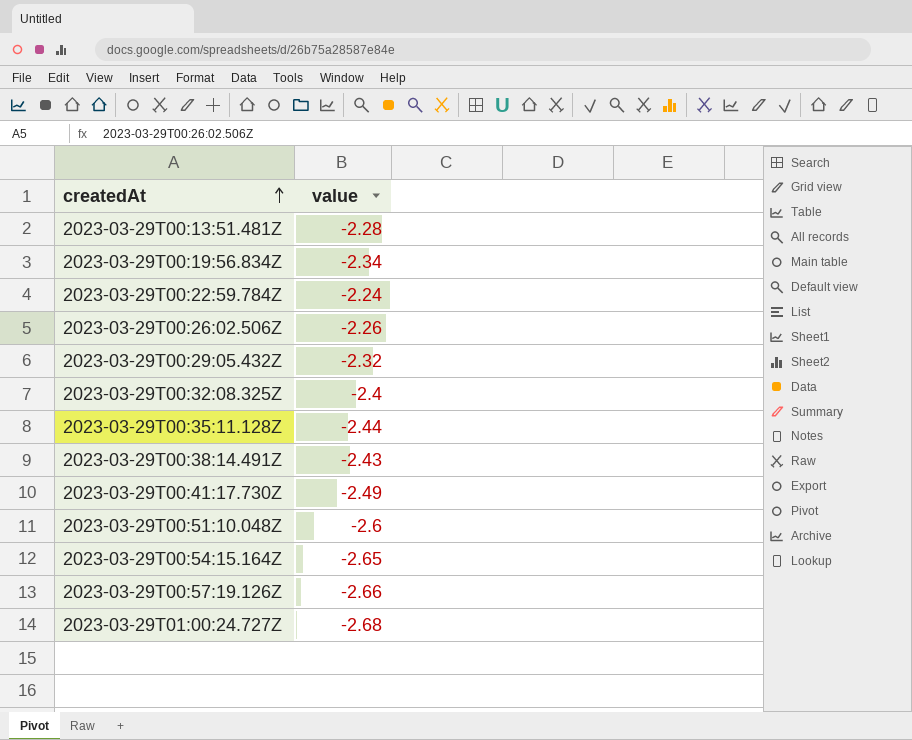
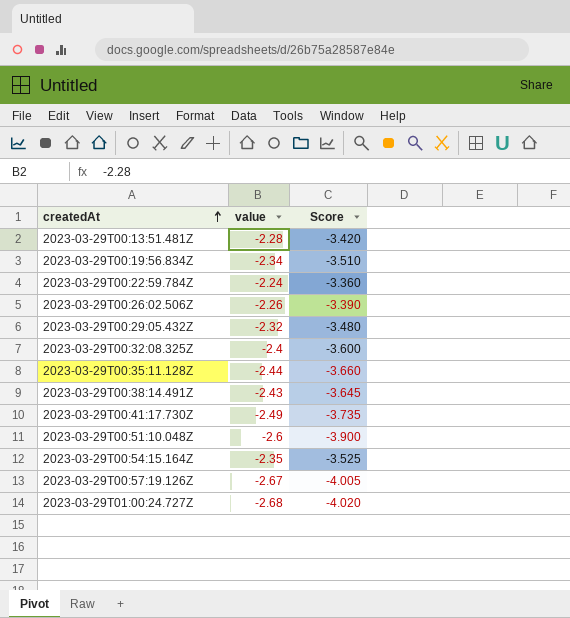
column Score | formula: none -> [value] * 1.5
2023-03-29T00:54:15.164Z | value: -2.65 -> -2.35
2023-03-29T00:57:19.126Z | value: -2.66 -> -2.67

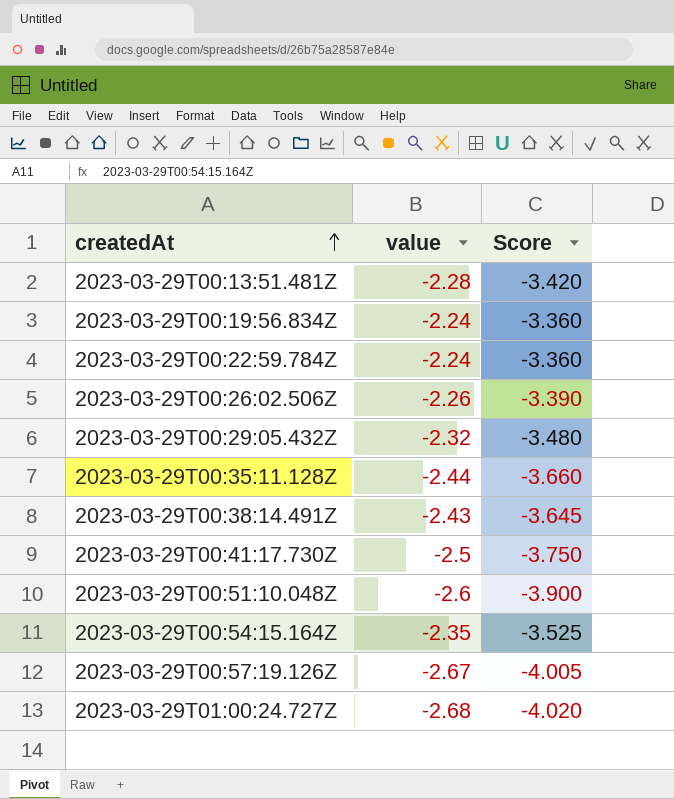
row 2023-03-29T00:32:08.325Z: -2.4 | -3.600 -> none
2023-03-29T00:19:56.834Z | value: -2.34 -> -2.24
2023-03-29T00:19:56.834Z | Score: -3.510 -> -3.360
2023-03-29T00:41:17.730Z | value: -2.49 -> -2.5
2023-03-29T00:41:17.730Z | Score: -3.735 -> -3.750

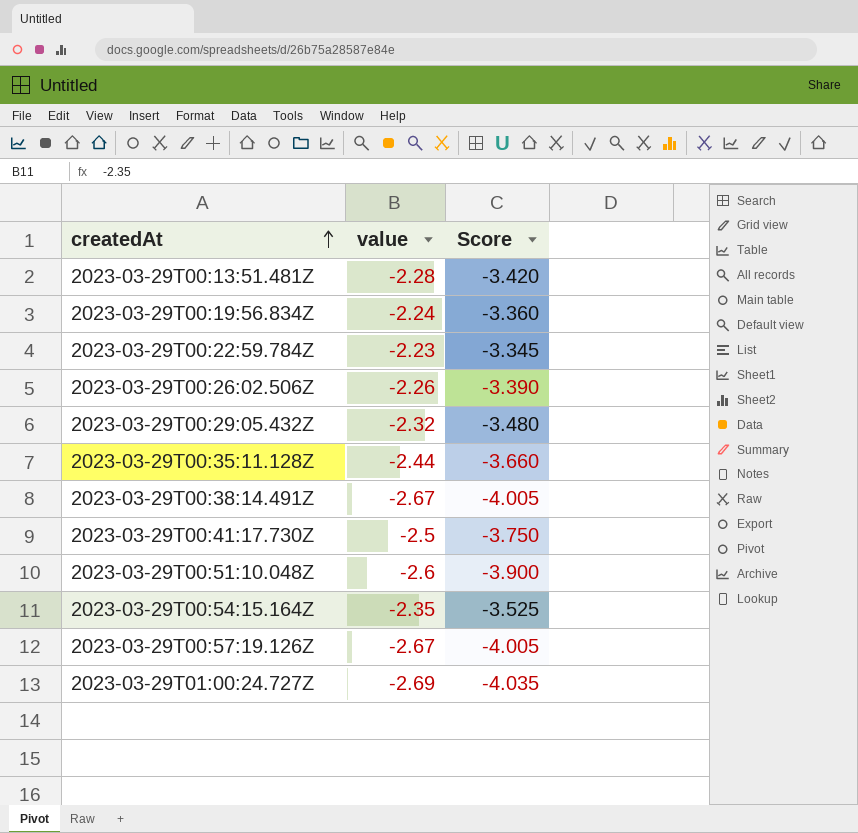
2023-03-29T00:22:59.784Z | value: -2.24 -> -2.23
2023-03-29T00:22:59.784Z | Score: -3.360 -> -3.345
2023-03-29T00:38:14.491Z | value: -2.43 -> -2.67
2023-03-29T00:38:14.491Z | Score: -3.645 -> -4.005
2023-03-29T01:00:24.727Z | value: -2.68 -> -2.69
2023-03-29T01:00:24.727Z | Score: -4.020 -> -4.035

